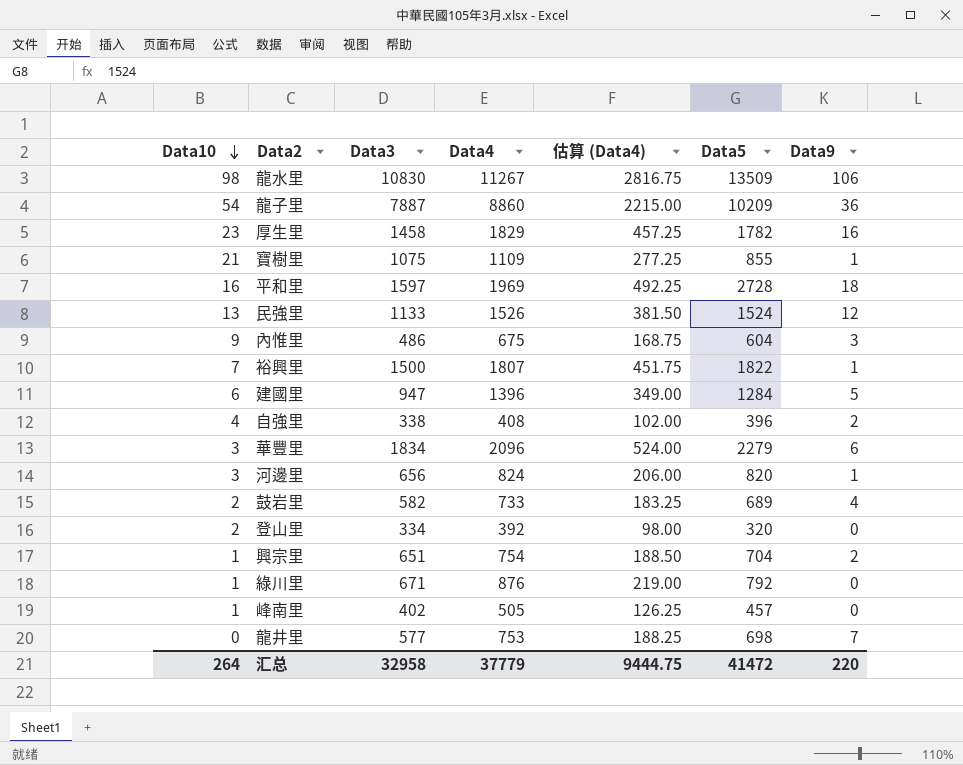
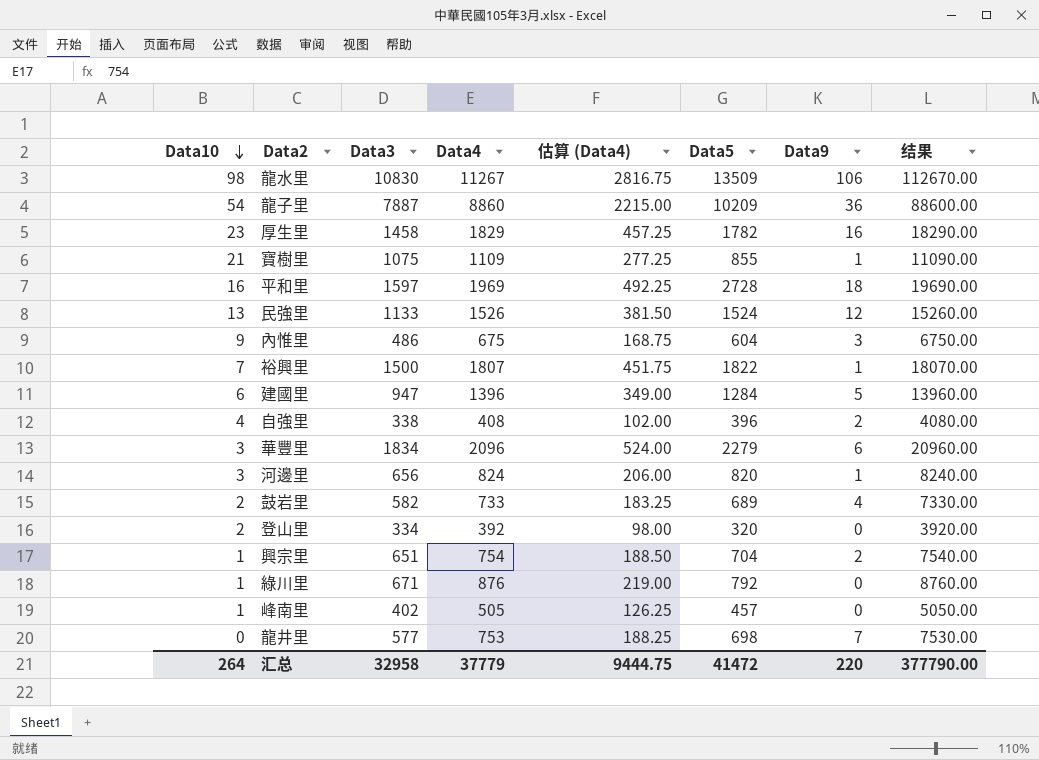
column 结果 | formula: none -> [Data4] * 10

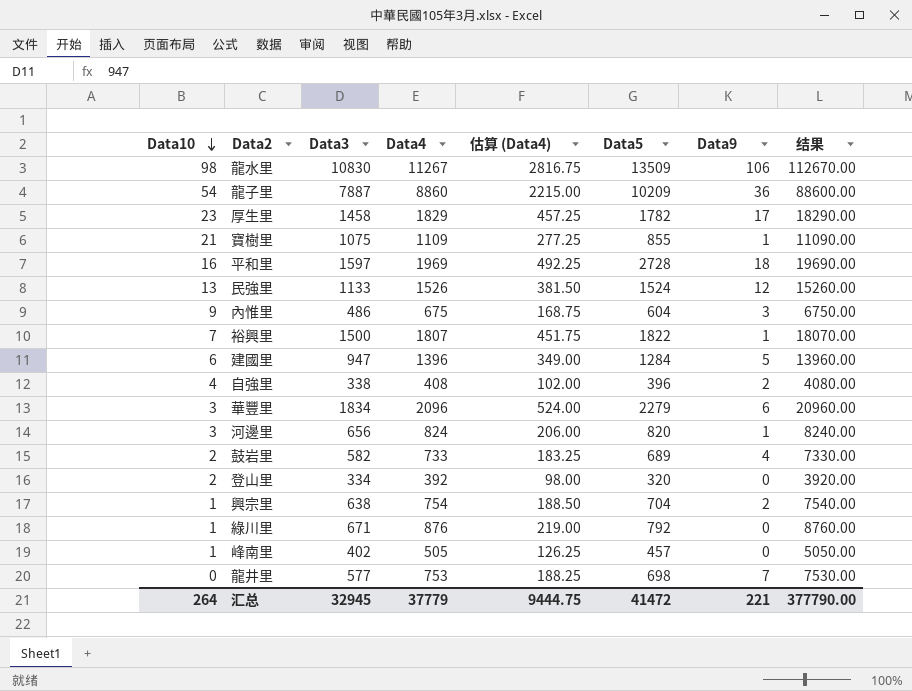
厚生里 | Data9: 16 -> 17
興宗里 | Data3: 651 -> 638
汇总 | Data3: 32958 -> 32945
汇总 | Data9: 220 -> 221

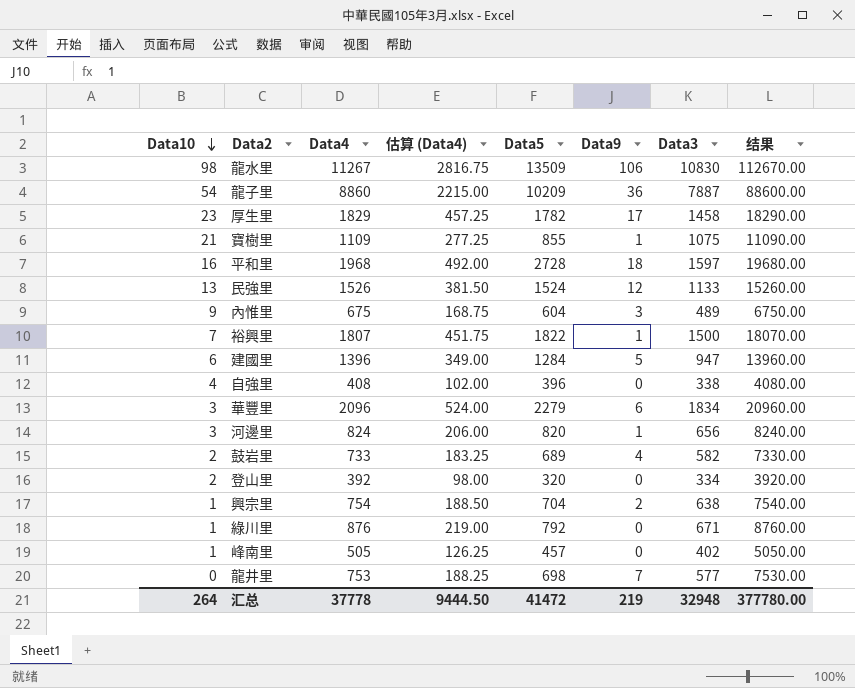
column Data3 | position: 3 -> 7
平和里 | Data4: 1969 -> 1968
平和里 | 估算 (Data4): 492.25 -> 492.00
平和里 | 结果: 19690.00 -> 19680.00
內惟里 | Data3: 486 -> 489
自強里 | Data9: 2 -> 0
汇总 | Data4: 37779 -> 37778
汇总 | 估算 (Data4): 9444.75 -> 9444.50
汇总 | Data9: 221 -> 219
汇总 | Data3: 32945 -> 32948
汇总 | 结果: 377790.00 -> 377780.00

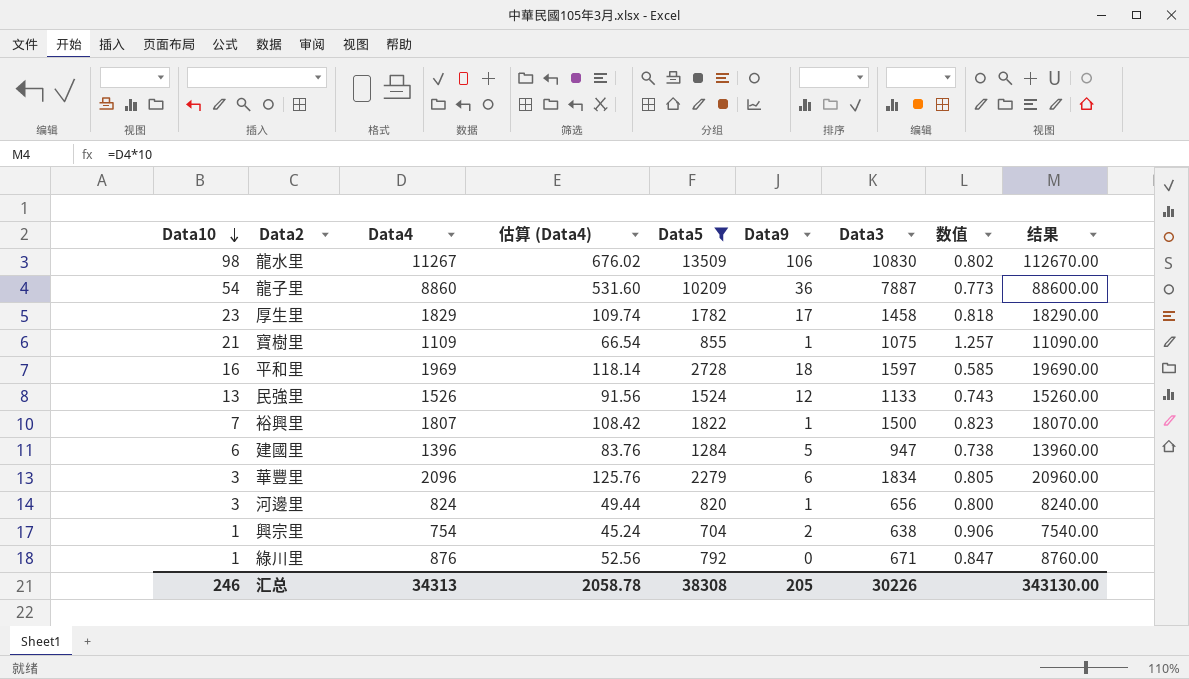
filter: none -> Data5 >= 704
column 估算 (Data4) | formula: [Data4] * 0.25 -> [Data4] * 0.06
column 数值 | formula: none -> [Data3] / [Data5]
平和里 | Data4: 1968 -> 1969
平和里 | 结果: 19680.00 -> 19690.00
汇总 | Data10: 264 -> 246
汇总 | Data4: 37778 -> 34313
汇总 | 估算 (Data4): 9444.50 -> 2058.78
汇总 | Data5: 41472 -> 38308
汇总 | Data9: 219 -> 205
汇总 | Data3: 32948 -> 30226
汇总 | 结果: 377780.00 -> 343130.00

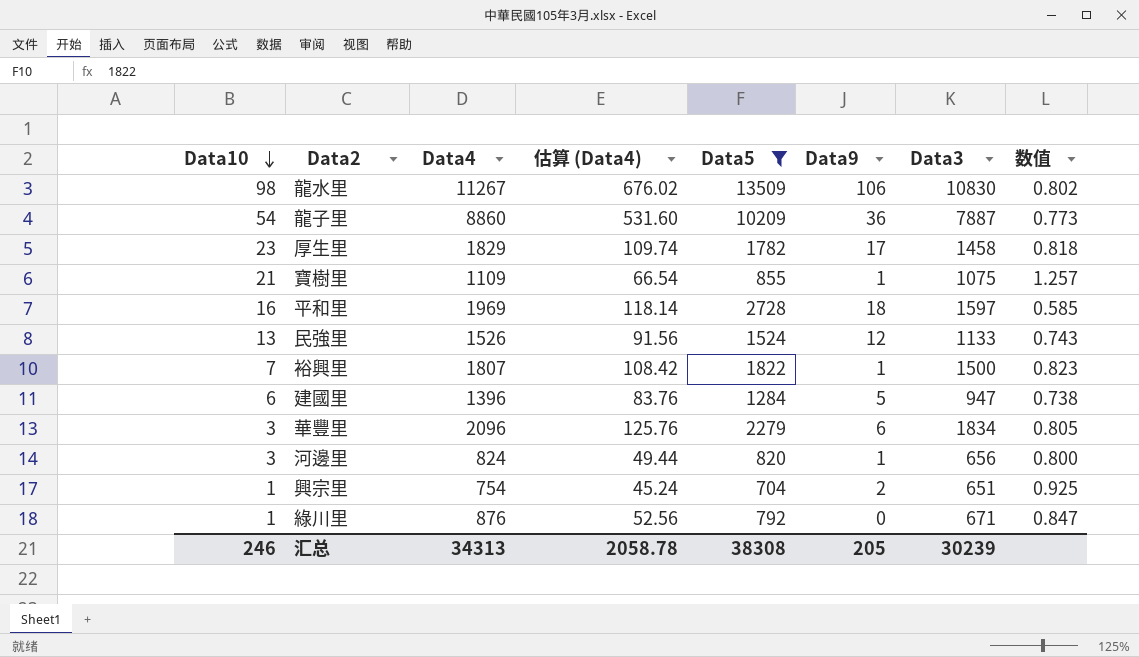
column 结果 | formula: [Data4] * 10 -> none
興宗里 | Data3: 638 -> 651
興宗里 | 数值: 0.906 -> 0.925
汇总 | Data3: 30226 -> 30239

